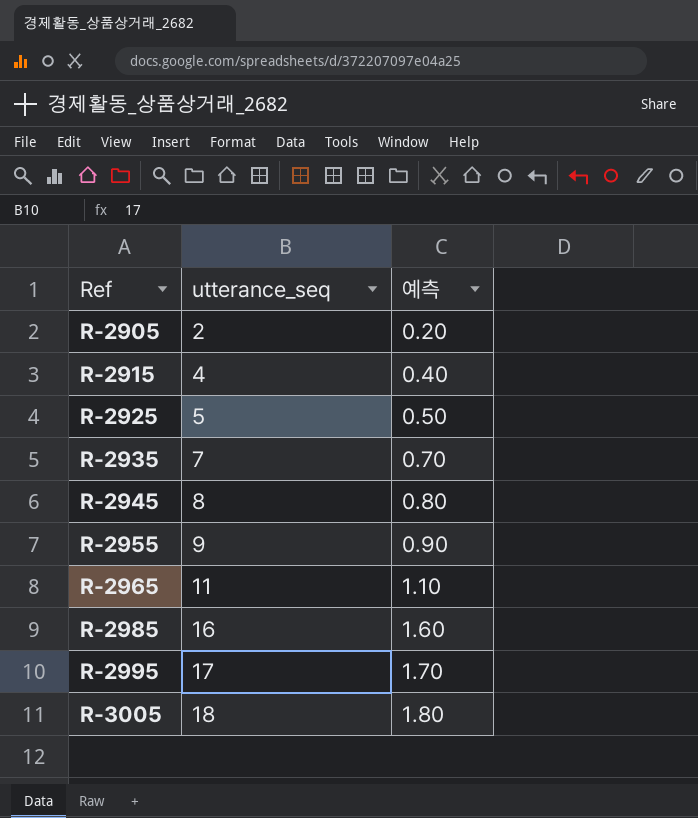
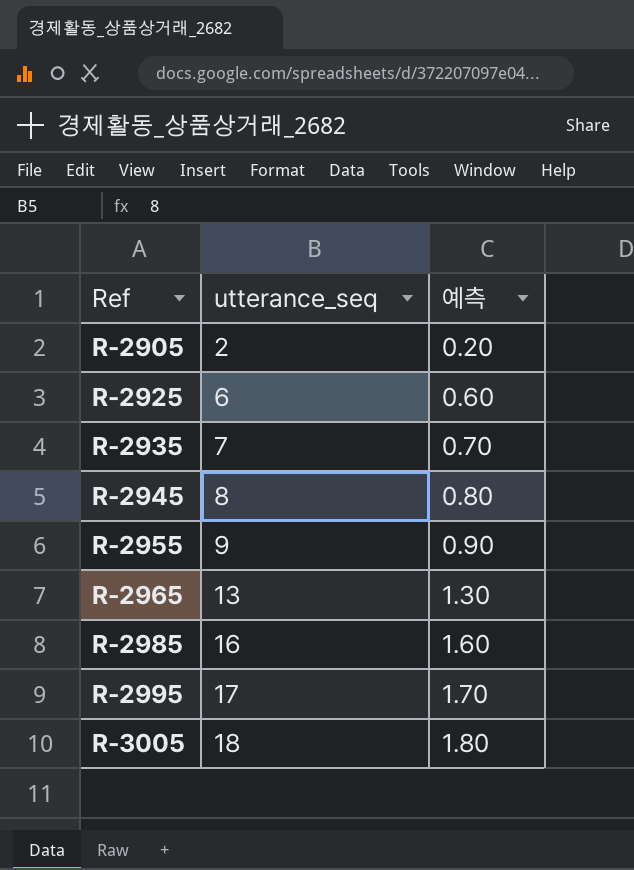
row R-2915: 4 | 0.40 -> none
R-2925 | utterance_seq: 5 -> 6
R-2925 | 예측: 0.50 -> 0.60
R-2965 | utterance_seq: 11 -> 13
R-2965 | 예측: 1.10 -> 1.30

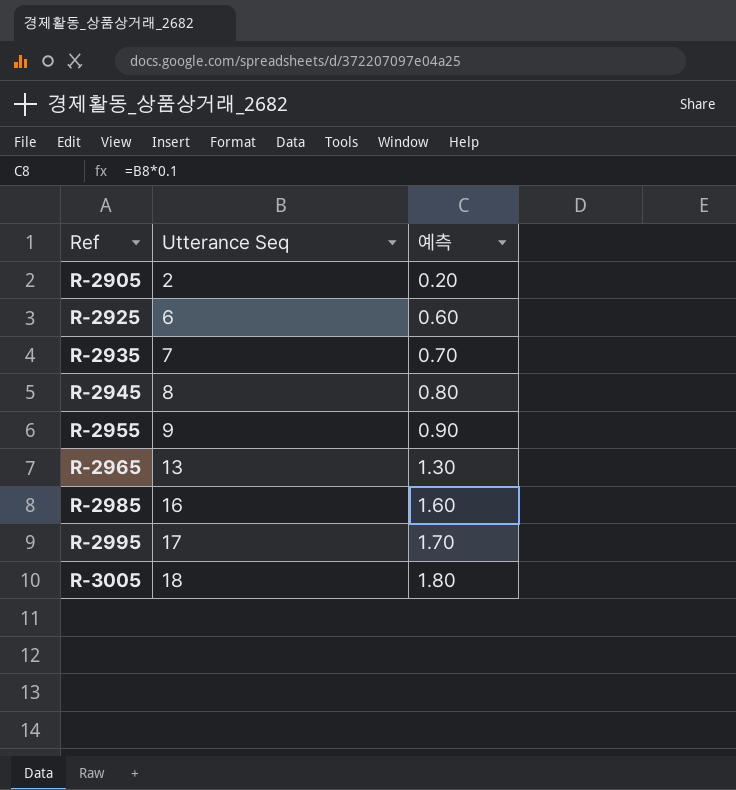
column name: utterance_seq -> Utterance Seq

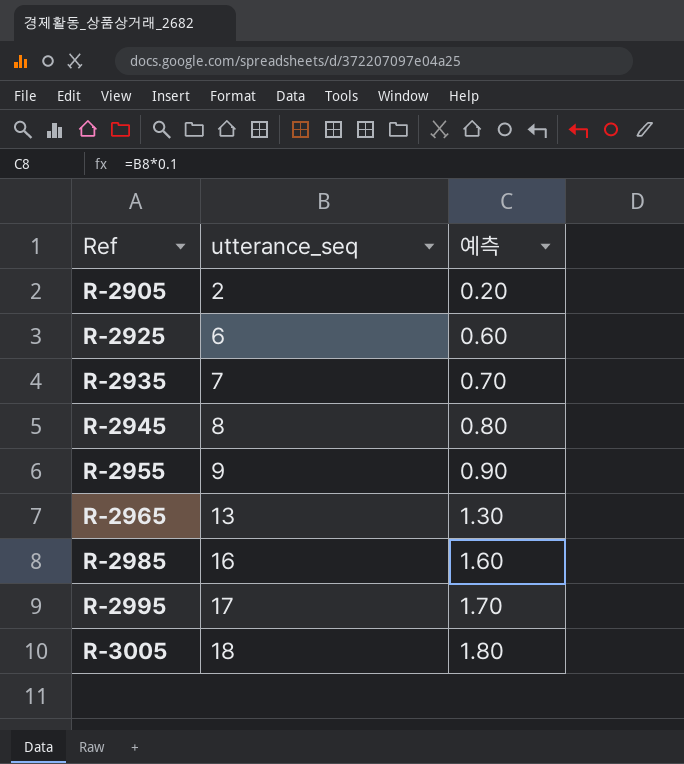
column name: Utterance Seq -> utterance_seq

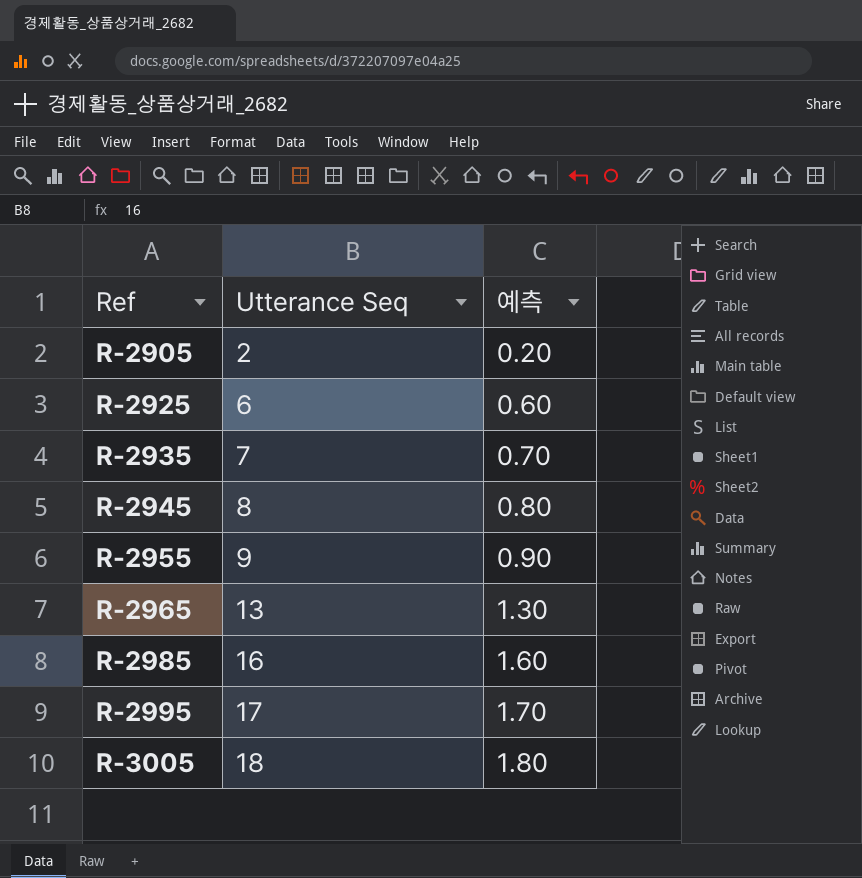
column name: utterance_seq -> Utterance Seq

